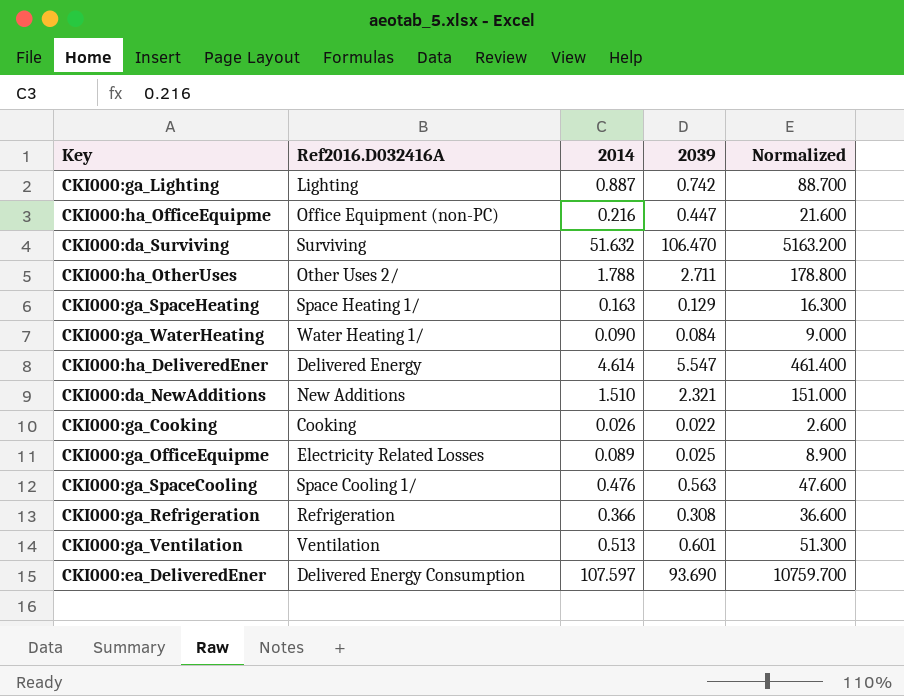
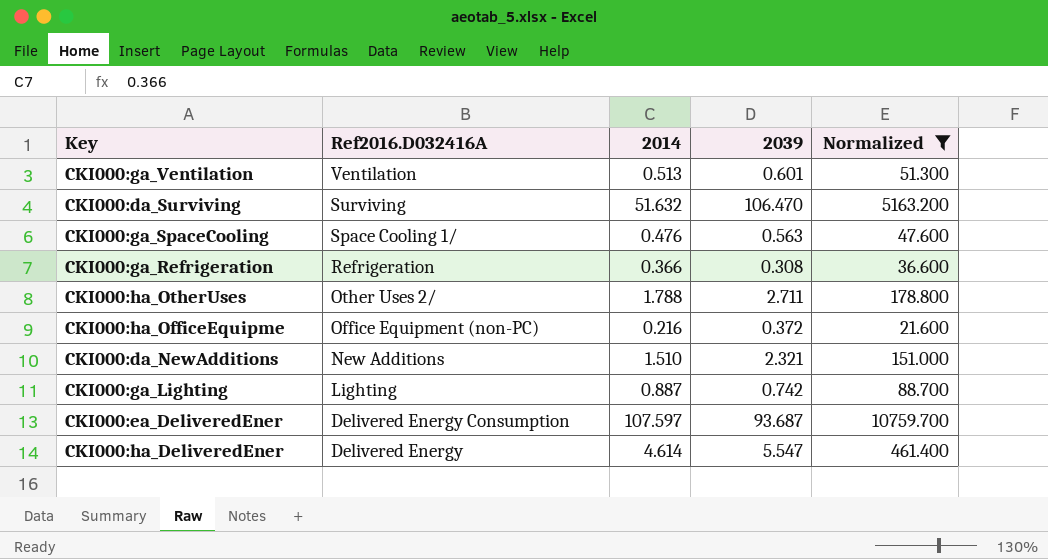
filter: none -> Normalized >= 21.600
row order: none -> Ref2016.D032416A descending
CKI000:ha_OfficeEquipme | 2039: 0.447 -> 0.372
CKI000:ea_DeliveredEner | 2039: 93.690 -> 93.687

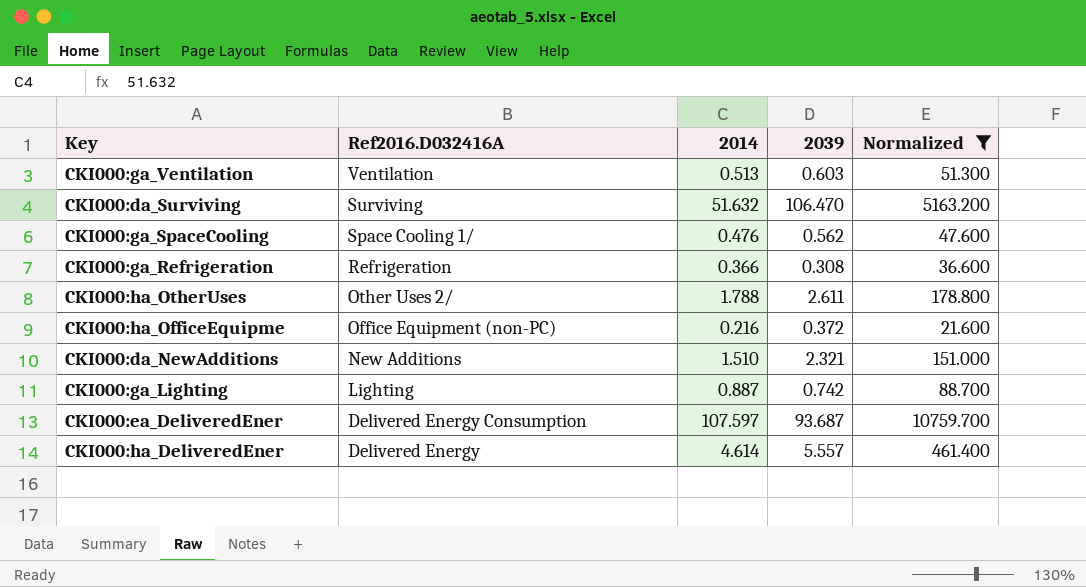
CKI000:ga_Ventilation | 2039: 0.601 -> 0.603
CKI000:ga_SpaceCooling | 2039: 0.563 -> 0.562
CKI000:ha_OtherUses | 2039: 2.711 -> 2.611
CKI000:ha_DeliveredEner | 2039: 5.547 -> 5.557

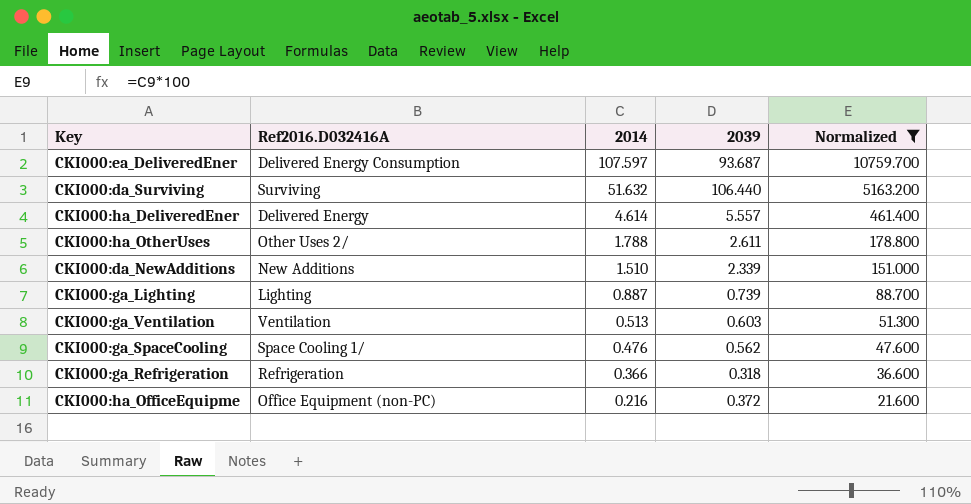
row order: Ref2016.D032416A descending -> 2014 descending
CKI000:da_Surviving | 2039: 106.470 -> 106.440
CKI000:da_NewAdditions | 2039: 2.321 -> 2.339
CKI000:ga_Lighting | 2039: 0.742 -> 0.739
CKI000:ga_Refrigeration | 2039: 0.308 -> 0.318

